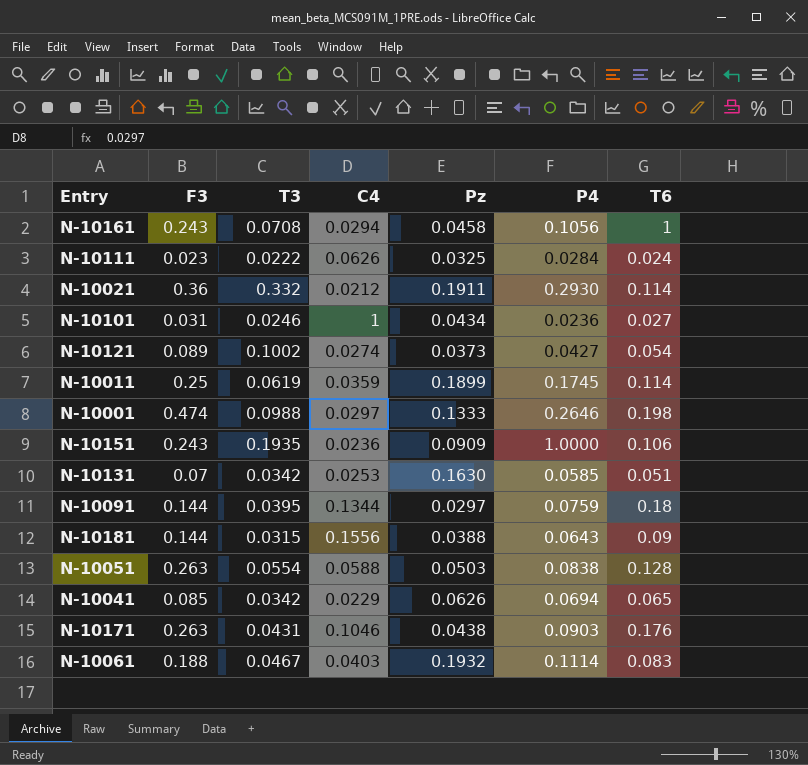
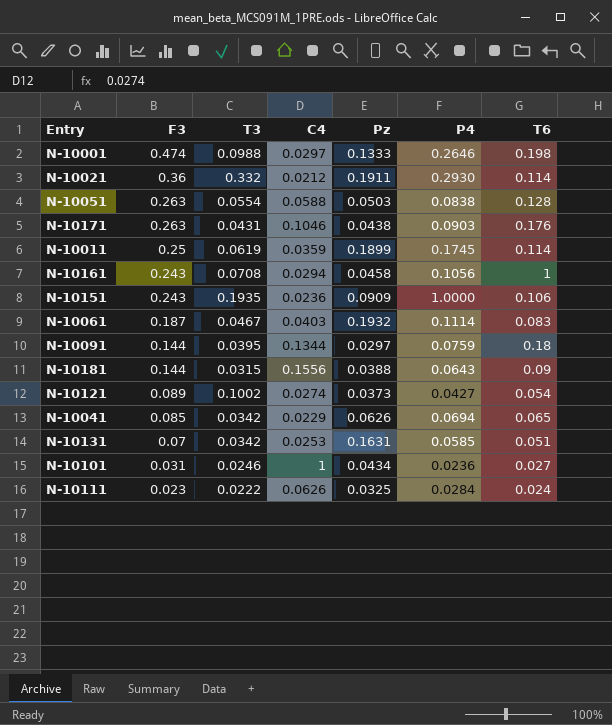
row order: none -> F3 descending
N-10061 | F3: 0.188 -> 0.187
N-10131 | Pz: 0.1630 -> 0.1631

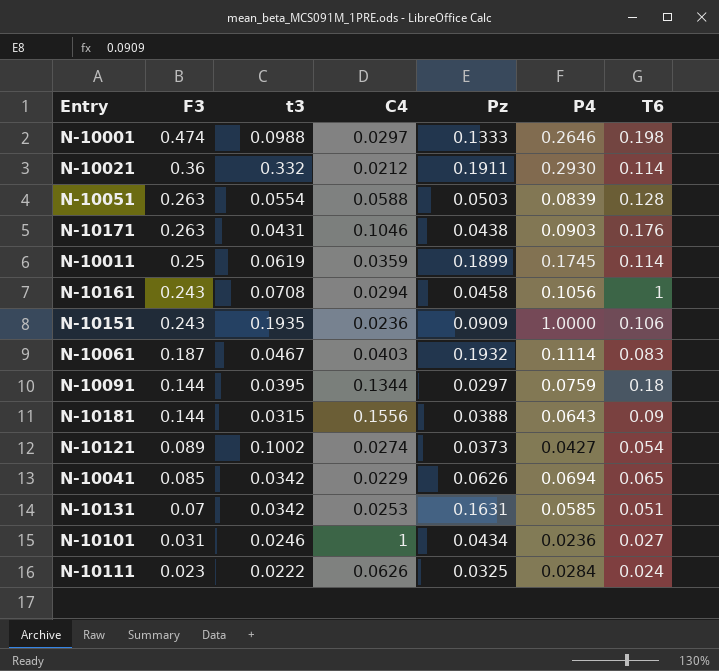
column name: T3 -> t3
N-10051 | P4: 0.0838 -> 0.0839

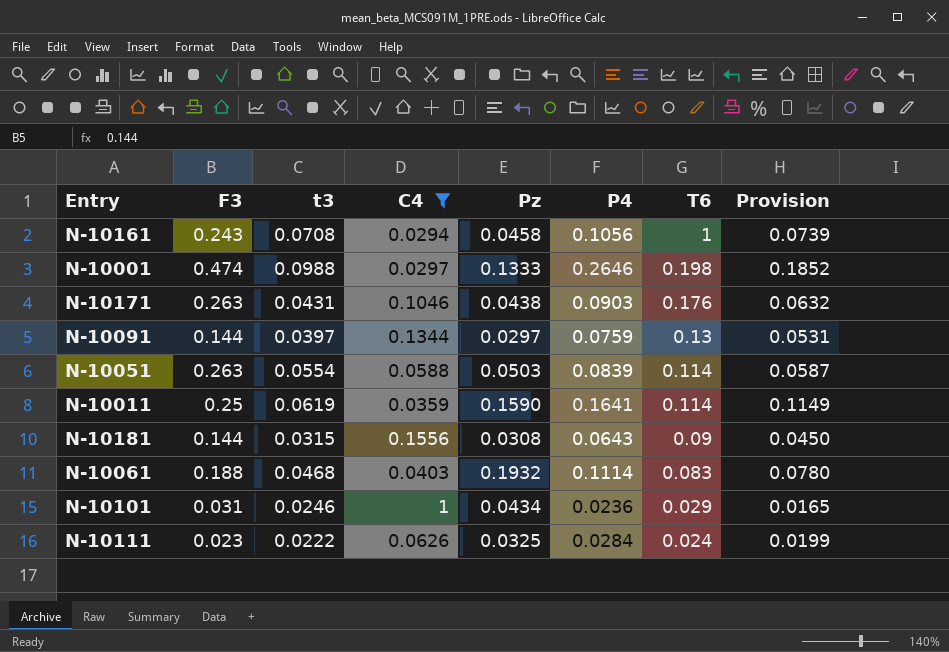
filter: none -> C4 >= 0.0294
row order: F3 descending -> T6 descending
column Provision | formula: none -> [P4] * 0.7
N-10091 | t3: 0.0395 -> 0.0397
N-10091 | T6: 0.18 -> 0.13
N-10051 | T6: 0.128 -> 0.114
N-10011 | Pz: 0.1899 -> 0.1590
N-10011 | P4: 0.1745 -> 0.1641
N-10181 | Pz: 0.0388 -> 0.0308
N-10061 | F3: 0.187 -> 0.188
N-10061 | t3: 0.0467 -> 0.0468
N-10101 | T6: 0.027 -> 0.029

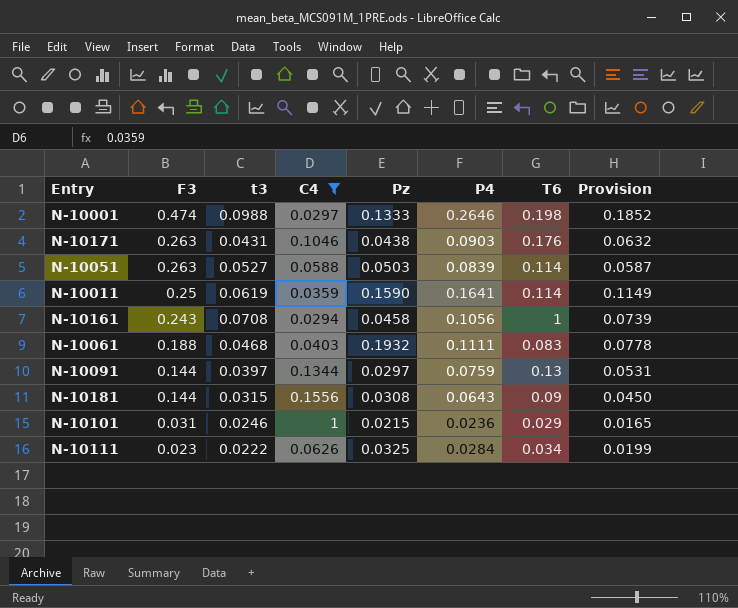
row order: T6 descending -> F3 descending
N-10051 | t3: 0.0554 -> 0.0527
N-10061 | P4: 0.1114 -> 0.1111
N-10061 | Provision: 0.0780 -> 0.0778
N-10101 | Pz: 0.0434 -> 0.0215
N-10111 | T6: 0.024 -> 0.034

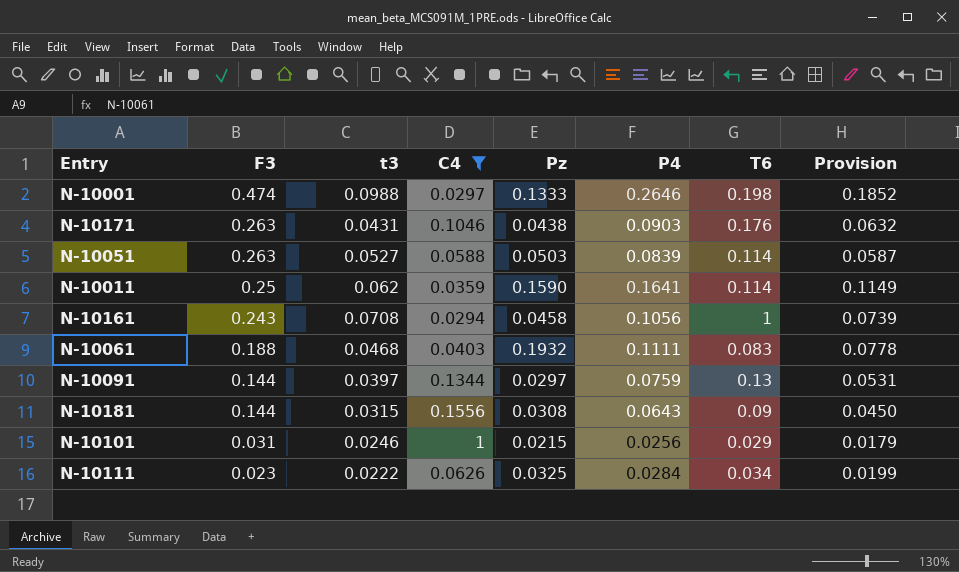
N-10011 | t3: 0.0619 -> 0.062
N-10101 | P4: 0.0236 -> 0.0256
N-10101 | Provision: 0.0165 -> 0.0179

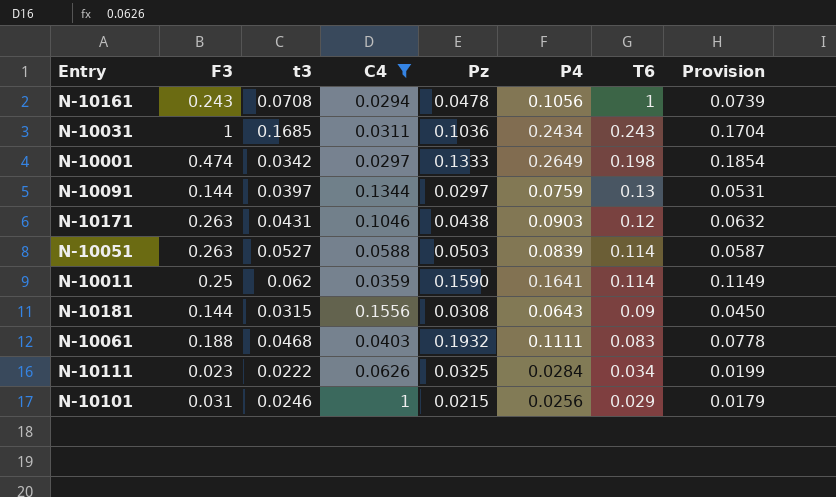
row order: F3 descending -> T6 descending
N-10161 | Pz: 0.0458 -> 0.0478
row N-10031: none -> 1 | 0.1685 | 0.0311 | 0.1036 | 0.2434 | 0.243 | 0.1704
N-10001 | t3: 0.0988 -> 0.0342
N-10001 | P4: 0.2646 -> 0.2649
N-10001 | Provision: 0.1852 -> 0.1854
N-10171 | T6: 0.176 -> 0.12

